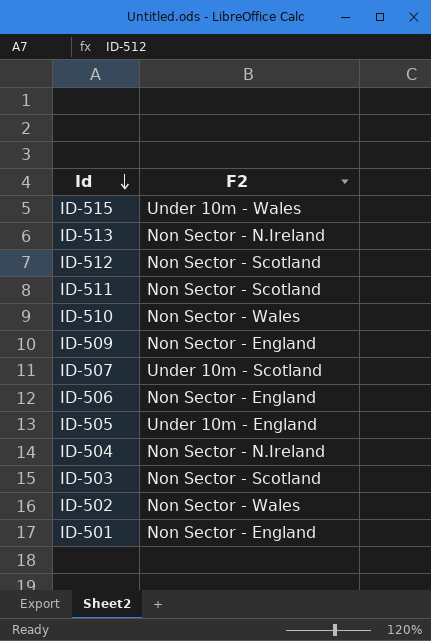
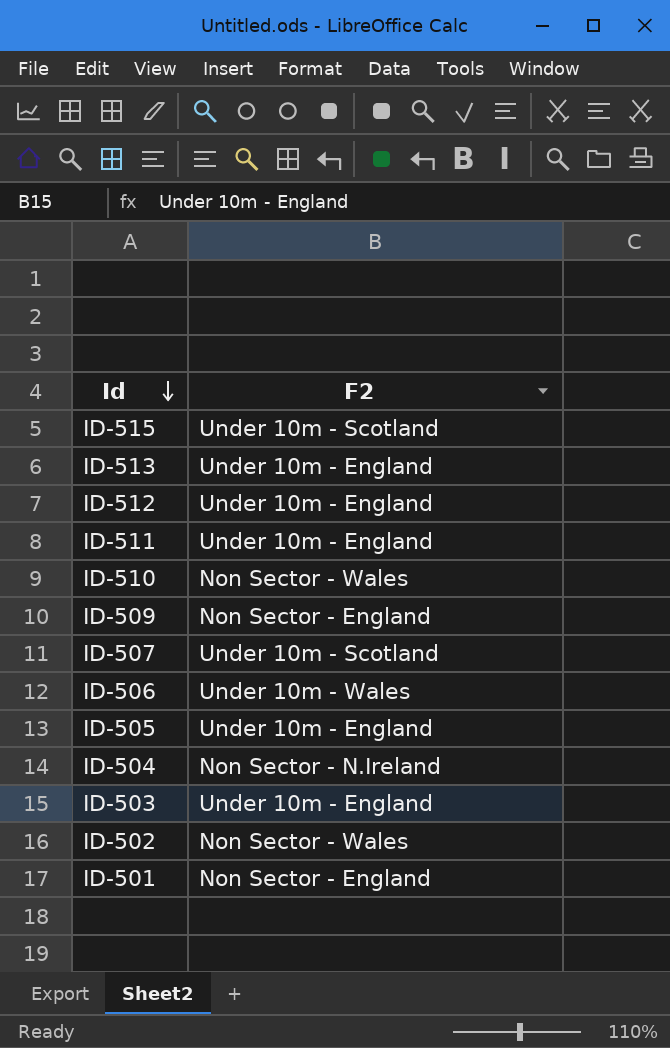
ID-515 | F2: Under 10m - Wales -> Under 10m - Scotland
ID-513 | F2: Non Sector - N.Ireland -> Under 10m - England
ID-512 | F2: Non Sector - Scotland -> Under 10m - England
ID-511 | F2: Non Sector - Scotland -> Under 10m - England
ID-506 | F2: Non Sector - England -> Under 10m - Wales
ID-503 | F2: Non Sector - Scotland -> Under 10m - England

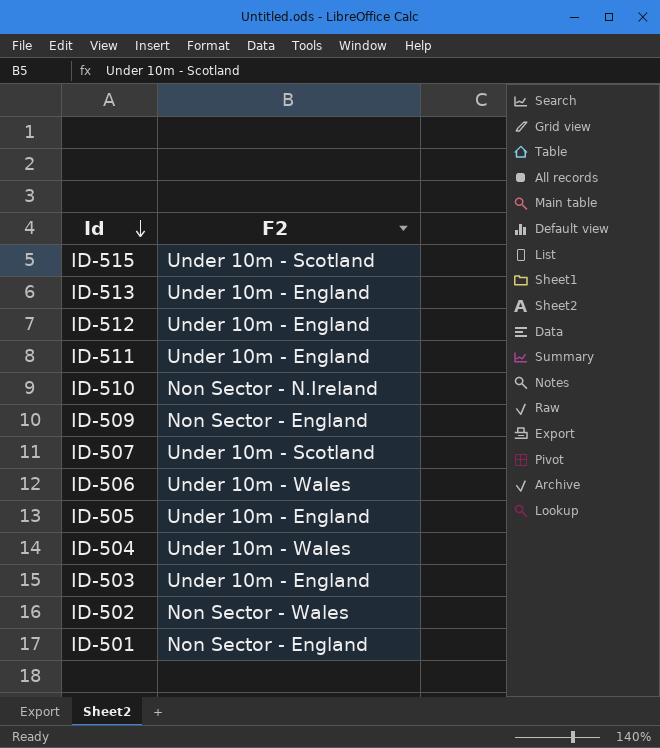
ID-510 | F2: Non Sector - Wales -> Non Sector - N.Ireland
ID-504 | F2: Non Sector - N.Ireland -> Under 10m - Wales

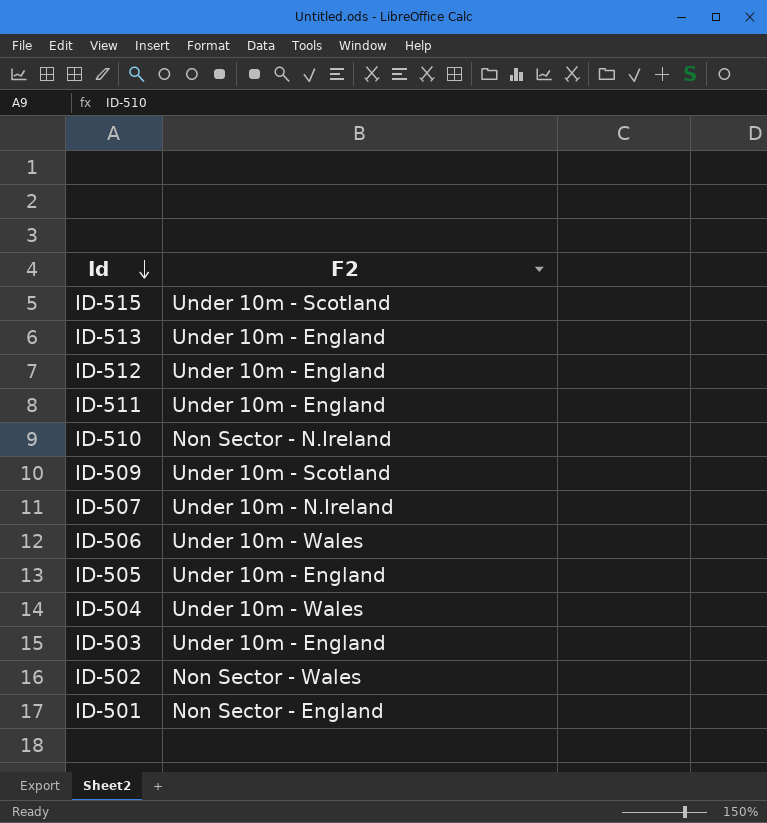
ID-509 | F2: Non Sector - England -> Under 10m - Scotland
ID-507 | F2: Under 10m - Scotland -> Under 10m - N.Ireland

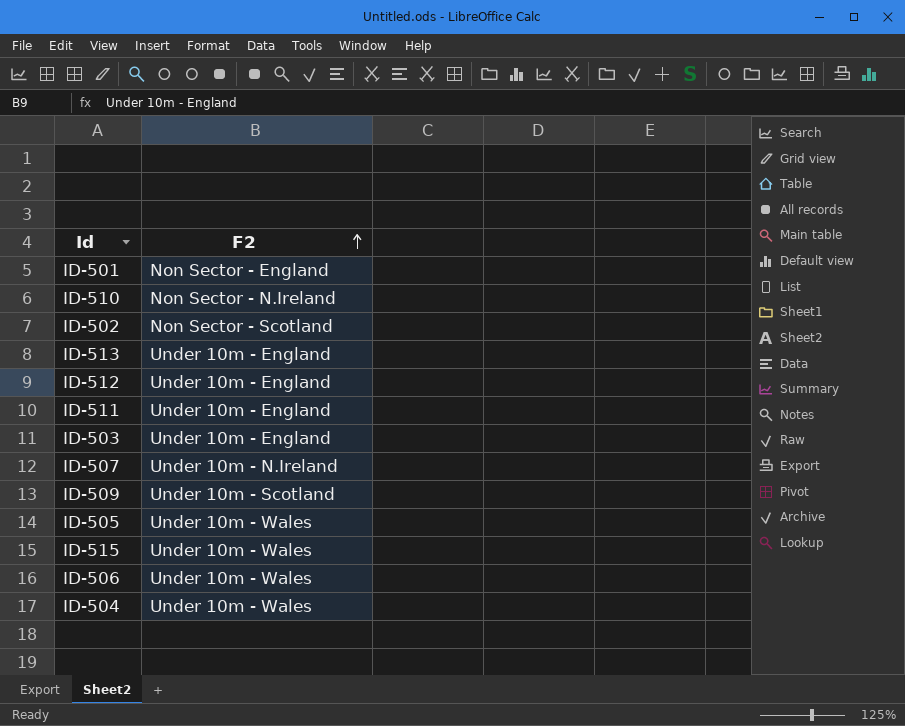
row order: Id descending -> F2 ascending
ID-502 | F2: Non Sector - Wales -> Non Sector - Scotland
ID-505 | F2: Under 10m - England -> Under 10m - Wales
ID-515 | F2: Under 10m - Scotland -> Under 10m - Wales

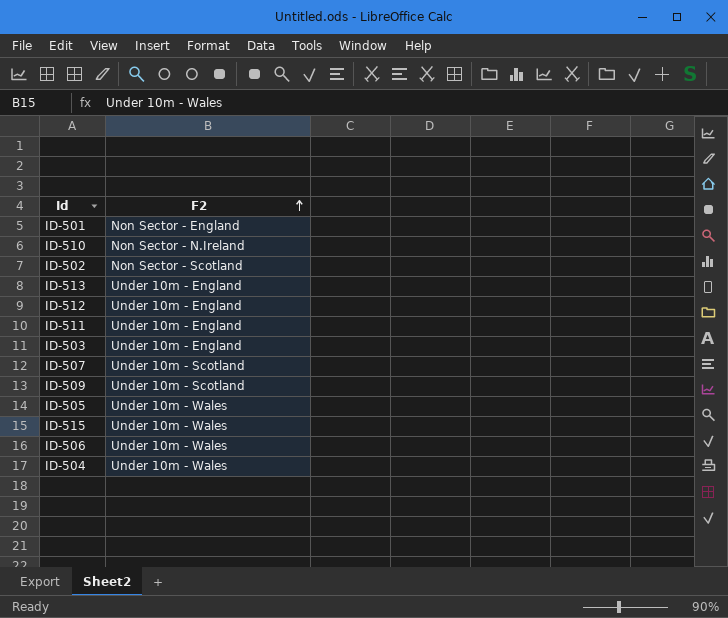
ID-507 | F2: Under 10m - N.Ireland -> Under 10m - Scotland

